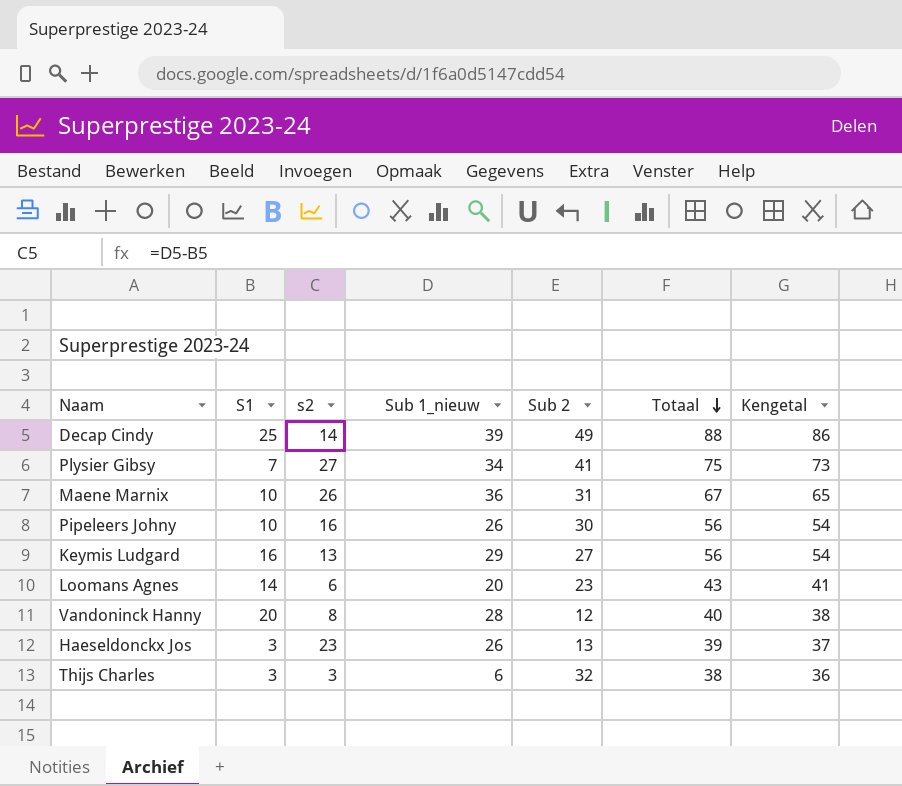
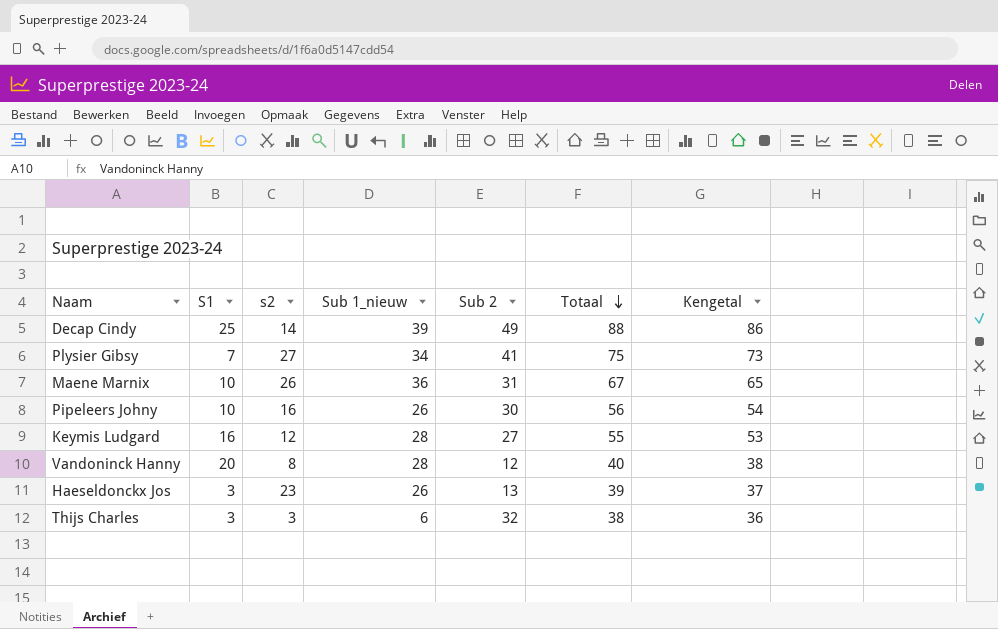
row Loomans Agnes: 14 | 6 | 20 | 23 | 43 | 41 -> none
Keymis Ludgard | s2: 13 -> 12
Keymis Ludgard | Sub 1_nieuw: 29 -> 28
Keymis Ludgard | Totaal: 56 -> 55
Keymis Ludgard | Kengetal: 54 -> 53

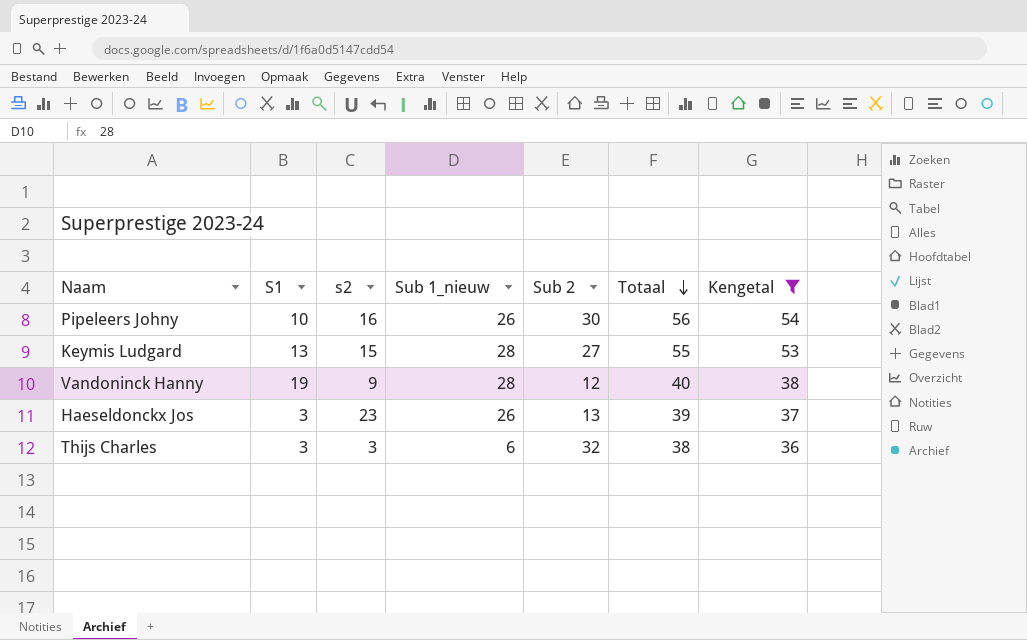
filter: none -> Kengetal <= 54
Keymis Ludgard | S1: 16 -> 13
Keymis Ludgard | s2: 12 -> 15
Vandoninck Hanny | S1: 20 -> 19
Vandoninck Hanny | s2: 8 -> 9

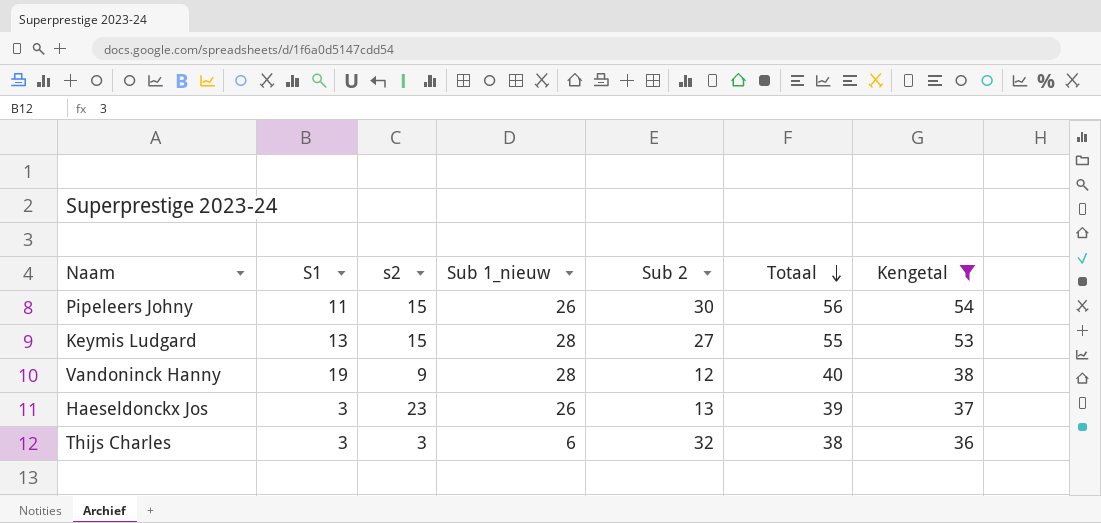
Pipeleers Johny | S1: 10 -> 11
Pipeleers Johny | s2: 16 -> 15

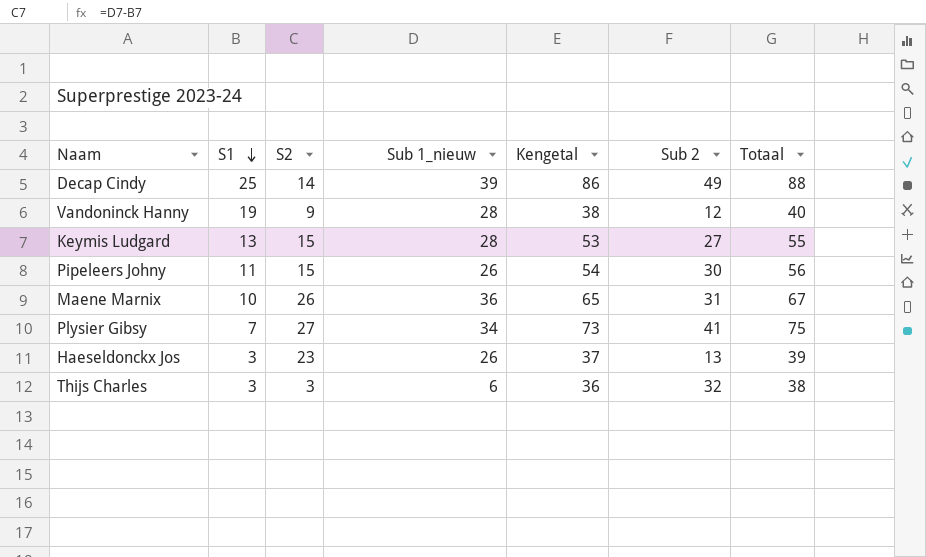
filter: Kengetal <= 54 -> none
row order: Totaal descending -> S1 descending
column name: s2 -> S2
column Kengetal | position: 7 -> 5

